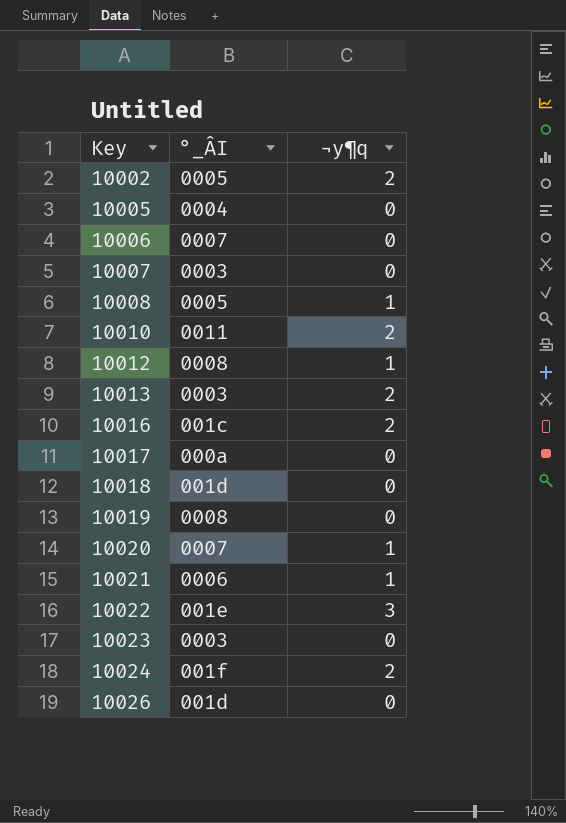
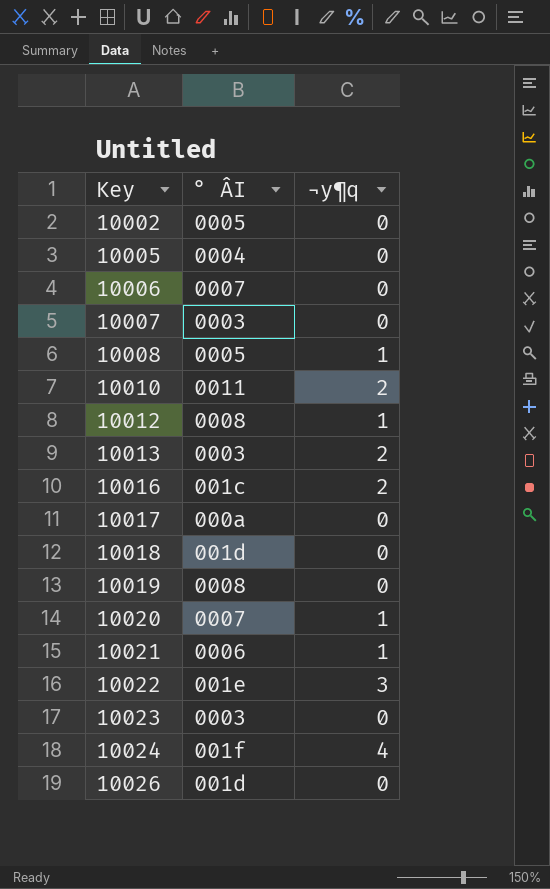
column name: °_ÂI -> ° ÂI
10002 | ¬y¶q: 2 -> 0
10024 | ¬y¶q: 2 -> 4

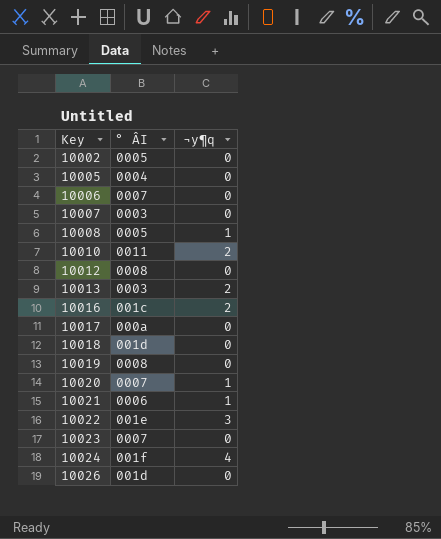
10012 | ¬y¶q: 1 -> 0
10023 | ° ÂI: 0003 -> 0007

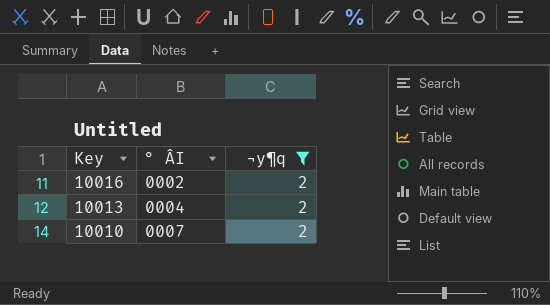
filter: none -> ¬y¶q = 2
row order: Key ascending -> Key descending
10016 | ° ÂI: 001c -> 0002
10013 | ° ÂI: 0003 -> 0004
10010 | ° ÂI: 0011 -> 0007

